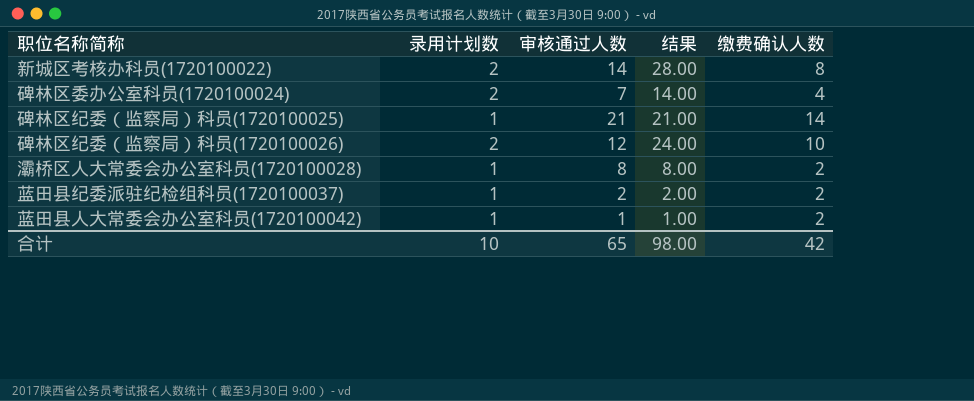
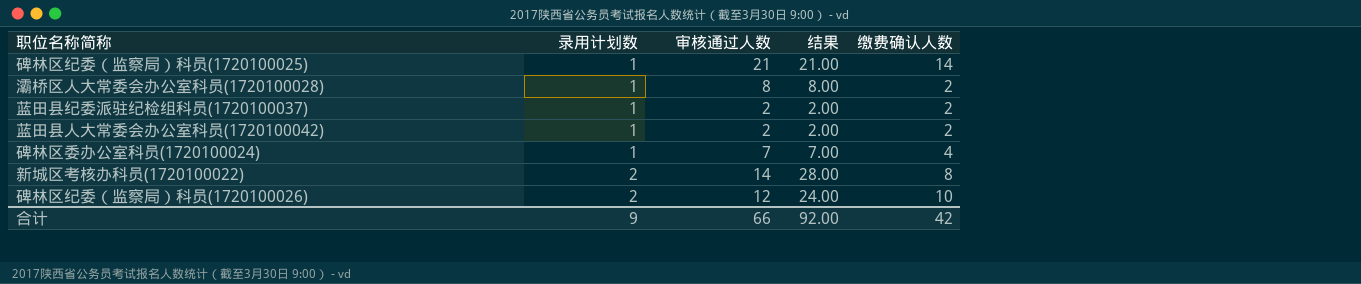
row order: none -> 录用计划数 ascending
蓝田县人大常委会办公室科员(1720100042) | 审核通过人数: 1 -> 2
蓝田县人大常委会办公室科员(1720100042) | 结果: 1.00 -> 2.00
碑林区委办公室科员(1720100024) | 录用计划数: 2 -> 1
碑林区委办公室科员(1720100024) | 结果: 14.00 -> 7.00
合计 | 录用计划数: 10 -> 9
合计 | 审核通过人数: 65 -> 66
合计 | 结果: 98.00 -> 92.00

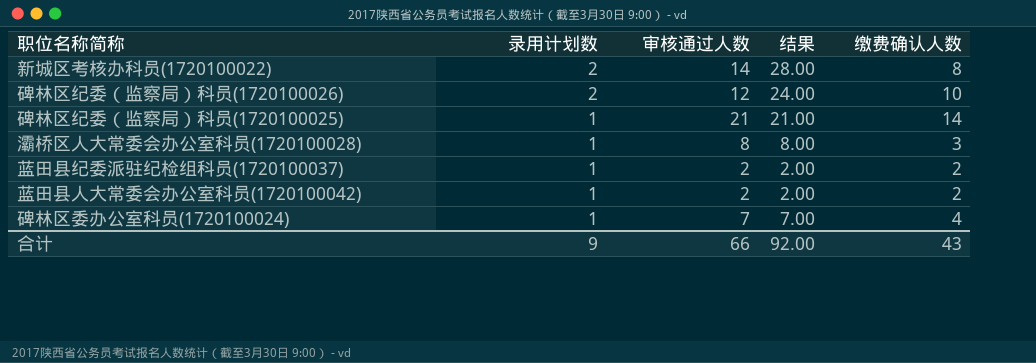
row order: 录用计划数 ascending -> 录用计划数 descending
灞桥区人大常委会办公室科员(1720100028) | 缴费确认人数: 2 -> 3
合计 | 缴费确认人数: 42 -> 43

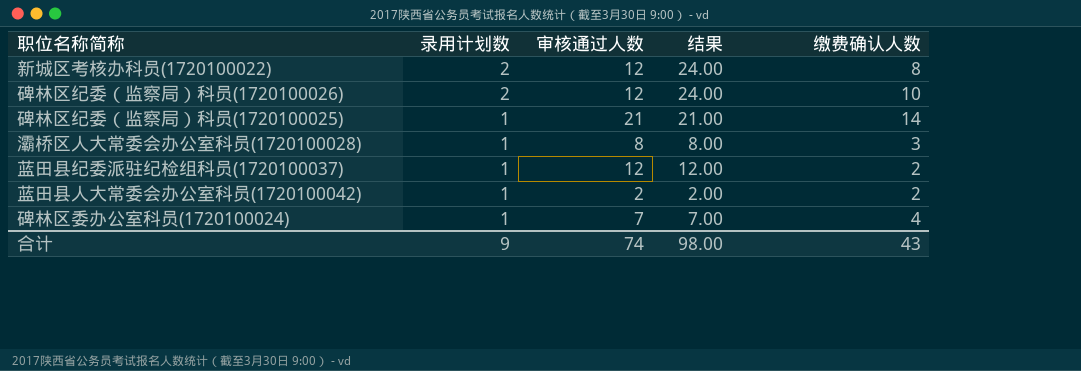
新城区考核办科员(1720100022) | 审核通过人数: 14 -> 12
新城区考核办科员(1720100022) | 结果: 28.00 -> 24.00
蓝田县纪委派驻纪检组科员(1720100037) | 审核通过人数: 2 -> 12
蓝田县纪委派驻纪检组科员(1720100037) | 结果: 2.00 -> 12.00
合计 | 审核通过人数: 66 -> 74
合计 | 结果: 92.00 -> 98.00

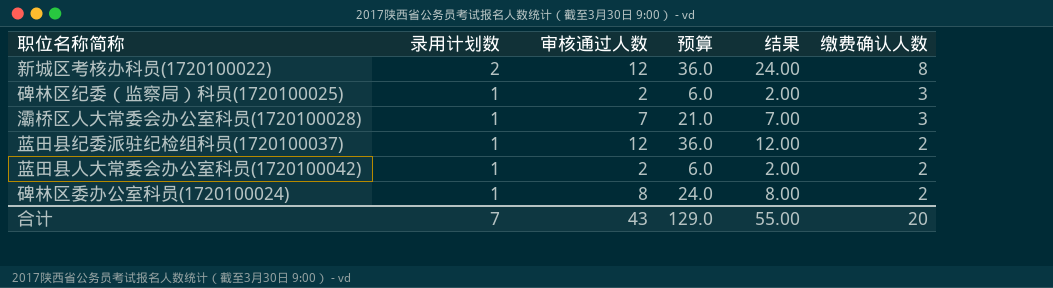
column 预算 | formula: none -> [审核通过人数] * 3
row 碑林区纪委（监察局）科员(1720100026): 2 | 12 | 24.00 | 10 -> none
碑林区纪委（监察局）科员(1720100025) | 审核通过人数: 21 -> 2
碑林区纪委（监察局）科员(1720100025) | 结果: 21.00 -> 2.00
碑林区纪委（监察局）科员(1720100025) | 缴费确认人数: 14 -> 3
灞桥区人大常委会办公室科员(1720100028) | 审核通过人数: 8 -> 7
灞桥区人大常委会办公室科员(1720100028) | 结果: 8.00 -> 7.00
碑林区委办公室科员(1720100024) | 审核通过人数: 7 -> 8
碑林区委办公室科员(1720100024) | 结果: 7.00 -> 8.00
碑林区委办公室科员(1720100024) | 缴费确认人数: 4 -> 2
合计 | 录用计划数: 9 -> 7
合计 | 审核通过人数: 74 -> 43
合计 | 结果: 98.00 -> 55.00
合计 | 缴费确认人数: 43 -> 20

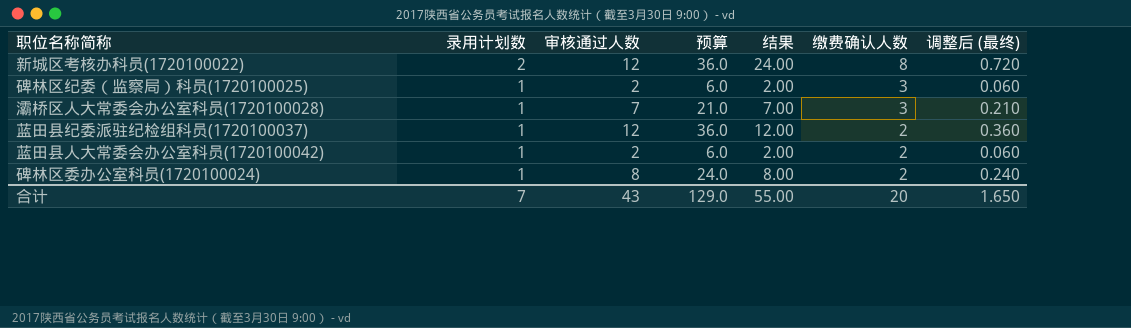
column 调整后 (最终) | formula: none -> [结果] * 0.03

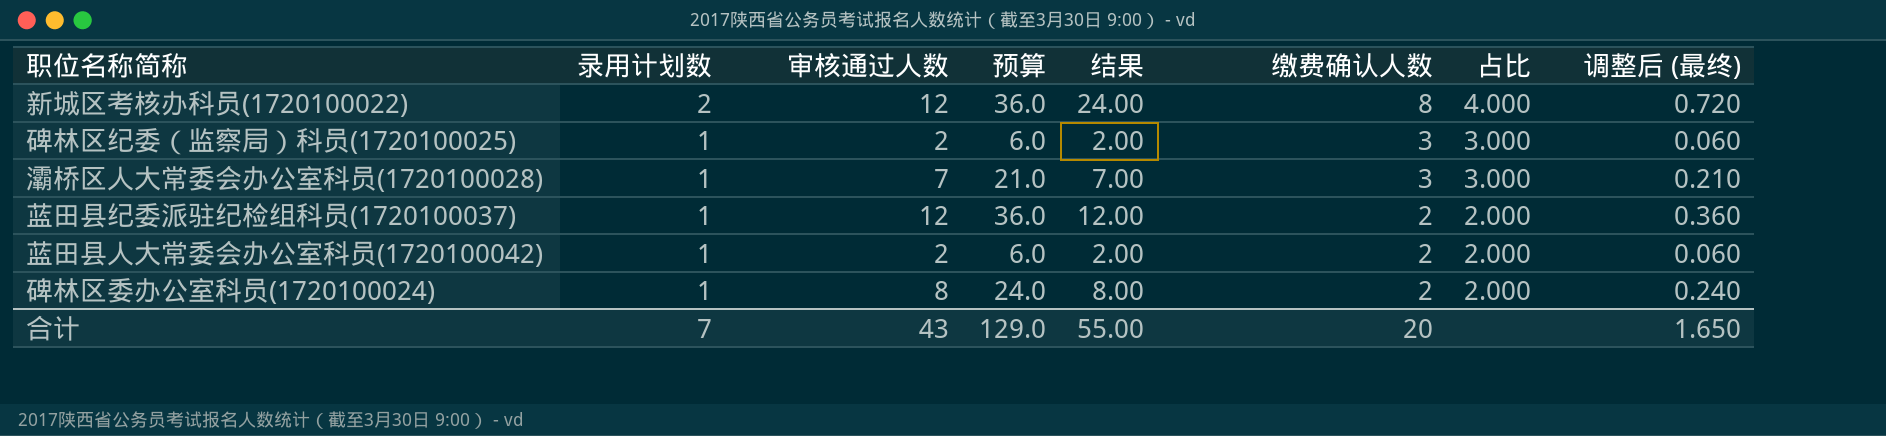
column 占比 | formula: none -> [缴费确认人数] / [录用计划数]

